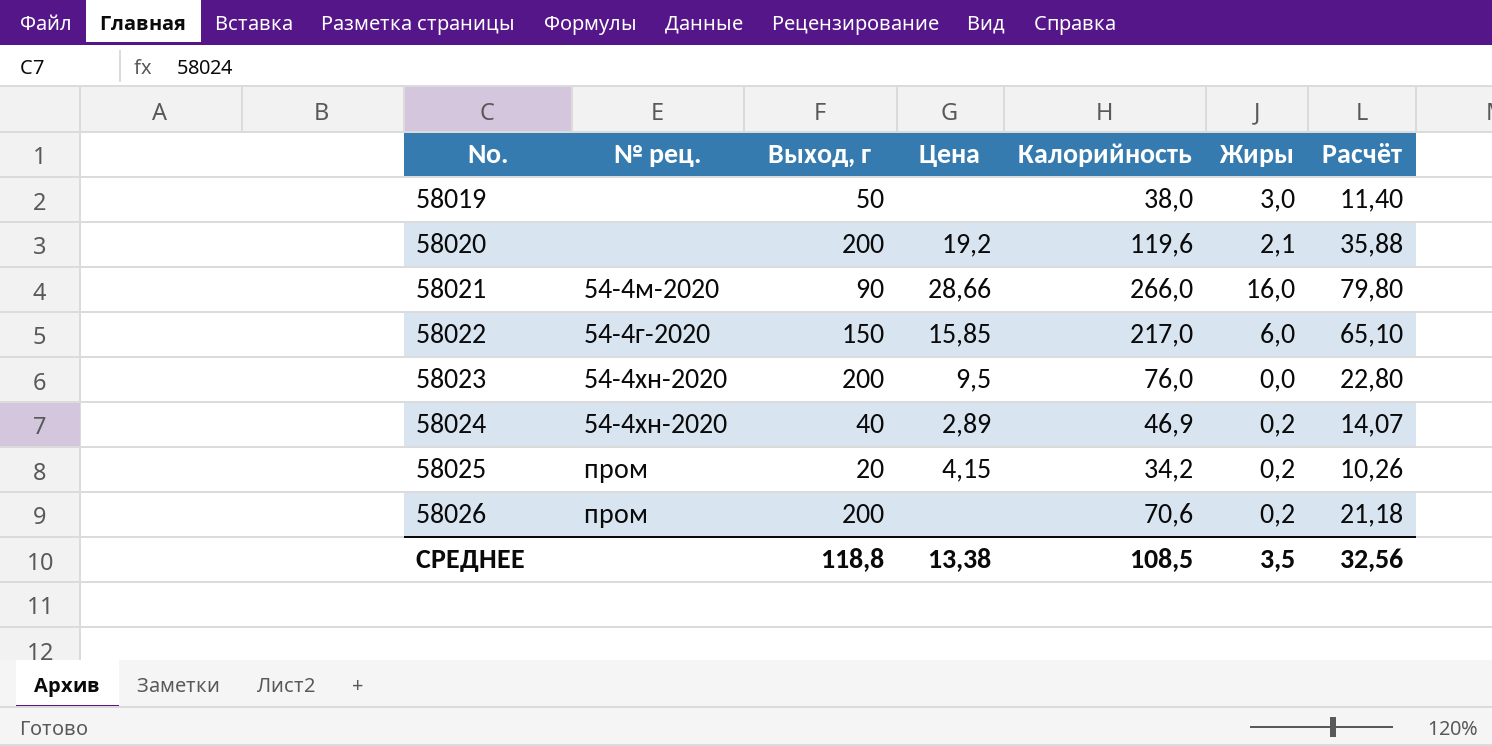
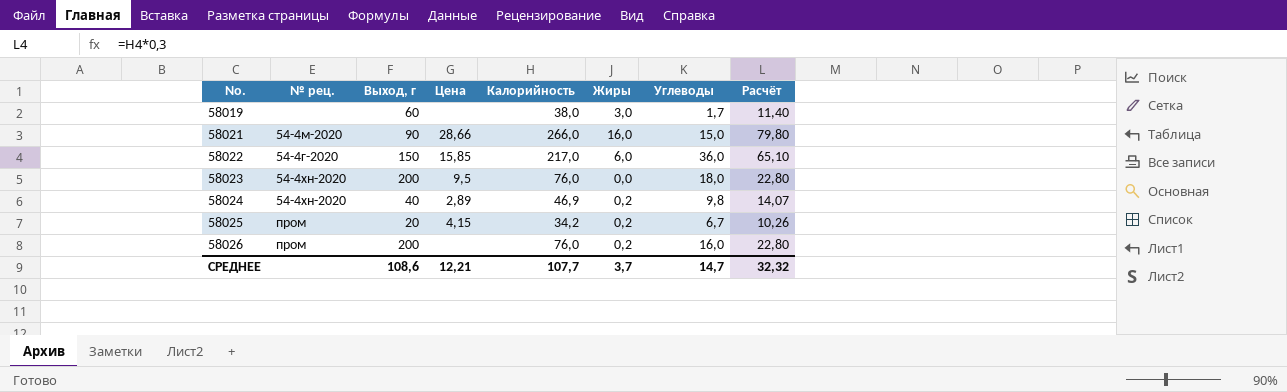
column Углеводы | position: none -> 7
row 58020: none | 200 | 19,2 | 119,6 | 2,1 | 35,88 -> none
58019 | Выход, г: 50 -> 60
58026 | Калорийность: 70,6 -> 76,0
58026 | Расчёт: 21,18 -> 22,80
СРЕДНЕЕ | Выход, г: 118,8 -> 108,6
СРЕДНЕЕ | Цена: 13,38 -> 12,21
СРЕДНЕЕ | Калорийность: 108,5 -> 107,7
СРЕДНЕЕ | Жиры: 3,5 -> 3,7
СРЕДНЕЕ | Расчёт: 32,56 -> 32,32

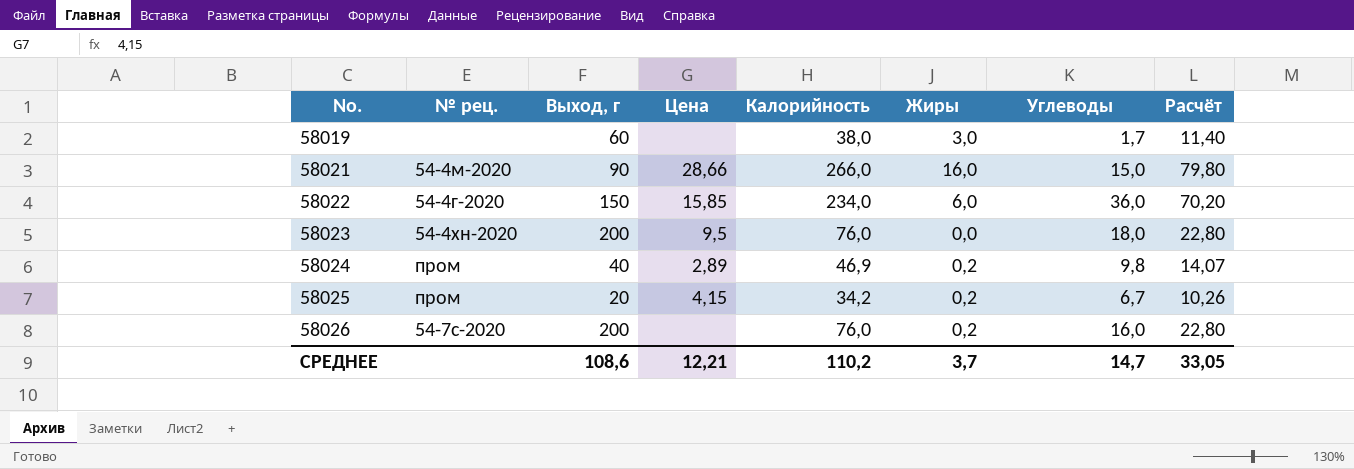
58022 | Калорийность: 217,0 -> 234,0
58022 | Расчёт: 65,10 -> 70,20
58024 | № рец.: 54-4хн-2020 -> пром
58026 | № рец.: пром -> 54-7с-2020
СРЕДНЕЕ | Калорийность: 107,7 -> 110,2
СРЕДНЕЕ | Расчёт: 32,32 -> 33,05

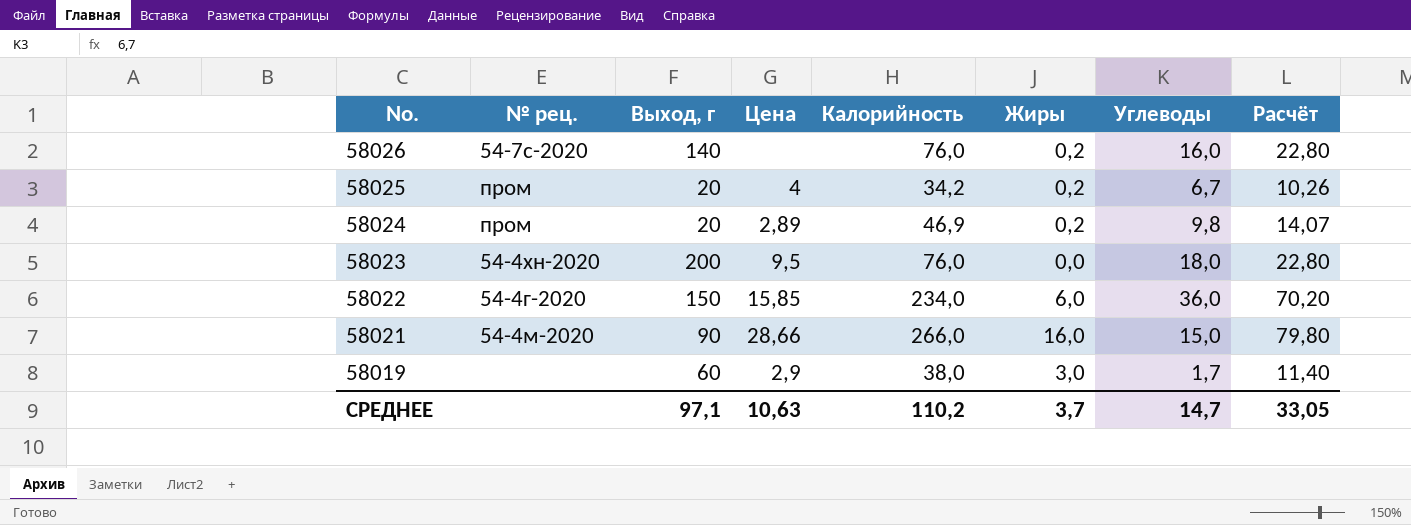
row order: No. ascending -> No. descending
58026 | Выход, г: 200 -> 140
58025 | Цена: 4,15 -> 4
58024 | Выход, г: 40 -> 20
58019 | Цена: none -> 2,9
СРЕДНЕЕ | Выход, г: 108,6 -> 97,1
СРЕДНЕЕ | Цена: 12,21 -> 10,63

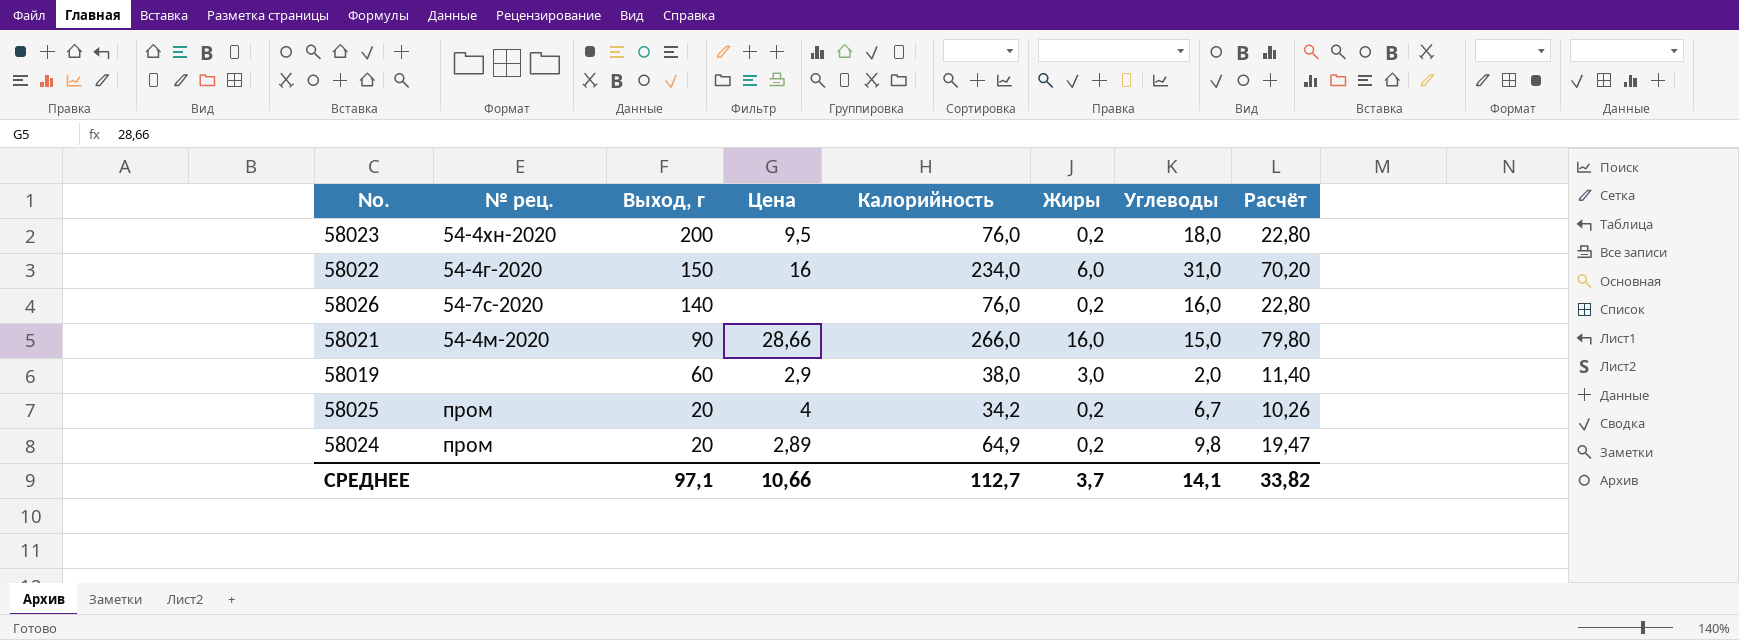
row order: No. descending -> Выход, г descending
58023 | Жиры: 0,0 -> 0,2
58022 | Цена: 15,85 -> 16
58022 | Углеводы: 36,0 -> 31,0
58019 | Углеводы: 1,7 -> 2,0
58024 | Калорийность: 46,9 -> 64,9
58024 | Расчёт: 14,07 -> 19,47
СРЕДНЕЕ | Цена: 10,63 -> 10,66
СРЕДНЕЕ | Калорийность: 110,2 -> 112,7
СРЕДНЕЕ | Углеводы: 14,7 -> 14,1
СРЕДНЕЕ | Расчёт: 33,05 -> 33,82

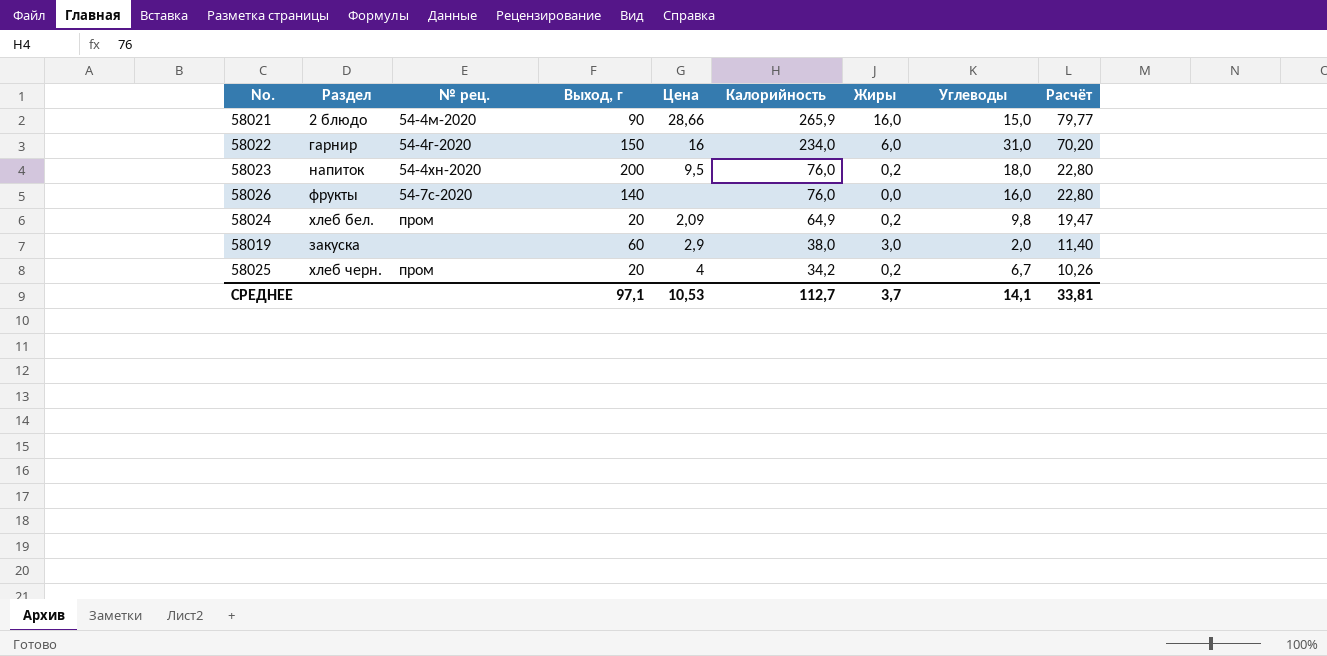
row order: Выход, г descending -> Калорийность descending
column Раздел | position: none -> 2
58021 | Калорийность: 266,0 -> 265,9
58021 | Расчёт: 79,80 -> 79,77
58026 | Жиры: 0,2 -> 0,0
58024 | Цена: 2,89 -> 2,09
СРЕДНЕЕ | Цена: 10,66 -> 10,53
СРЕДНЕЕ | Расчёт: 33,82 -> 33,81

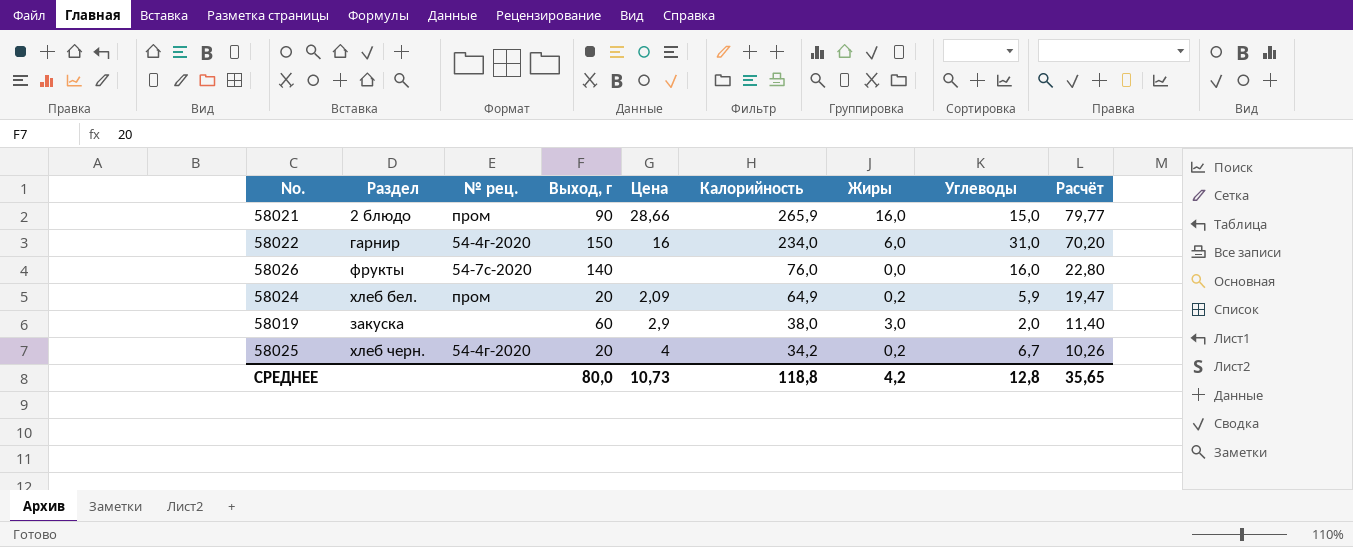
row 58023: напиток | 54-4хн-2020 | 200 | 9,5 | 76,0 | 0,2 | 18,0 | 22,80 -> none
58021 | № рец.: 54-4м-2020 -> пром
58024 | Углеводы: 9,8 -> 5,9
58025 | № рец.: пром -> 54-4г-2020
СРЕДНЕЕ | Выход, г: 97,1 -> 80,0
СРЕДНЕЕ | Цена: 10,53 -> 10,73
СРЕДНЕЕ | Калорийность: 112,7 -> 118,8
СРЕДНЕЕ | Жиры: 3,7 -> 4,2
СРЕДНЕЕ | Углеводы: 14,1 -> 12,8
СРЕДНЕЕ | Расчёт: 33,81 -> 35,65

